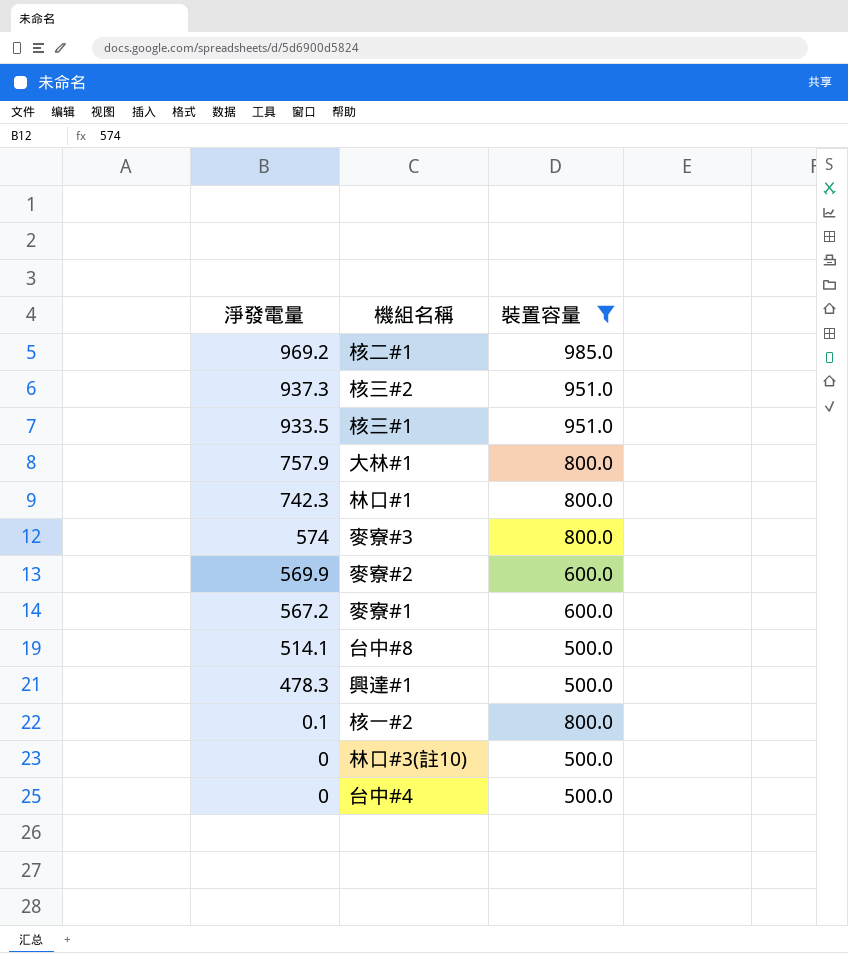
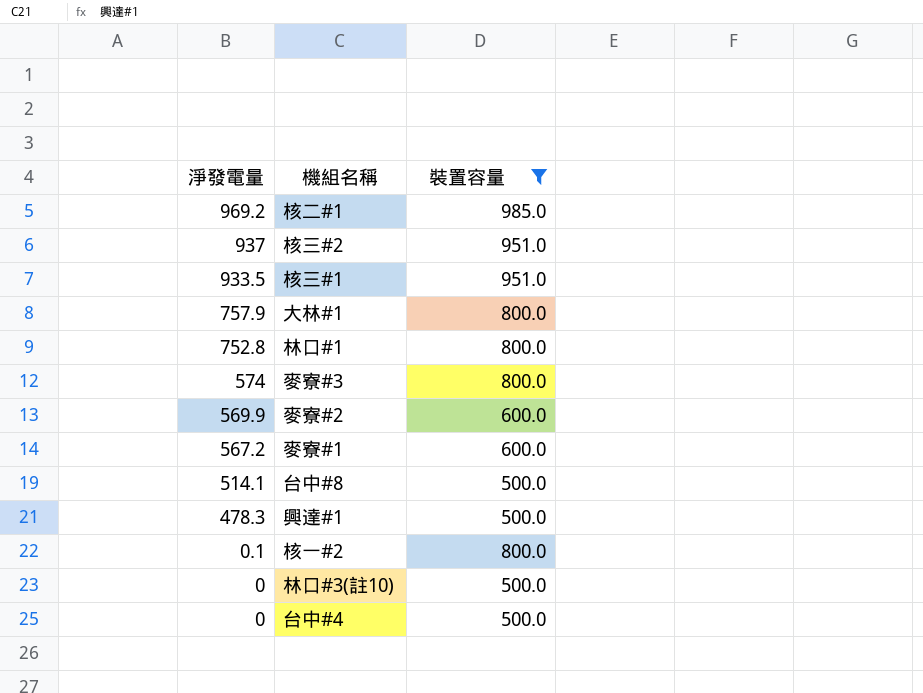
核三#2 | 淨發電量: 937.3 -> 937
林口#1 | 淨發電量: 742.3 -> 752.8

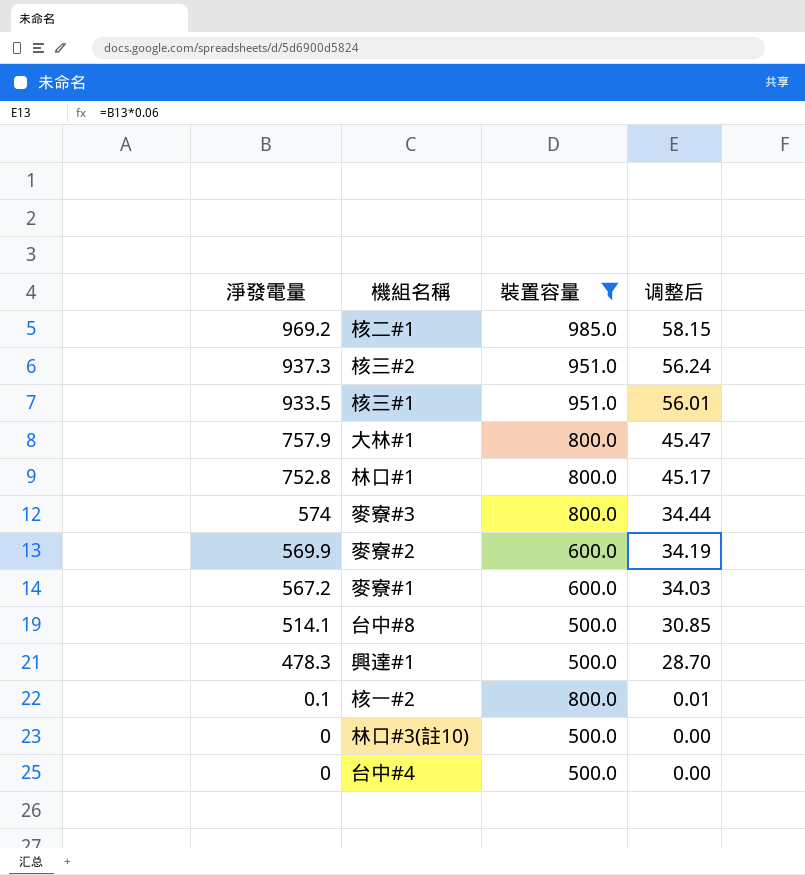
column 调整后 | formula: none -> [淨發電量] * 0.06
核三#2 | 淨發電量: 937 -> 937.3

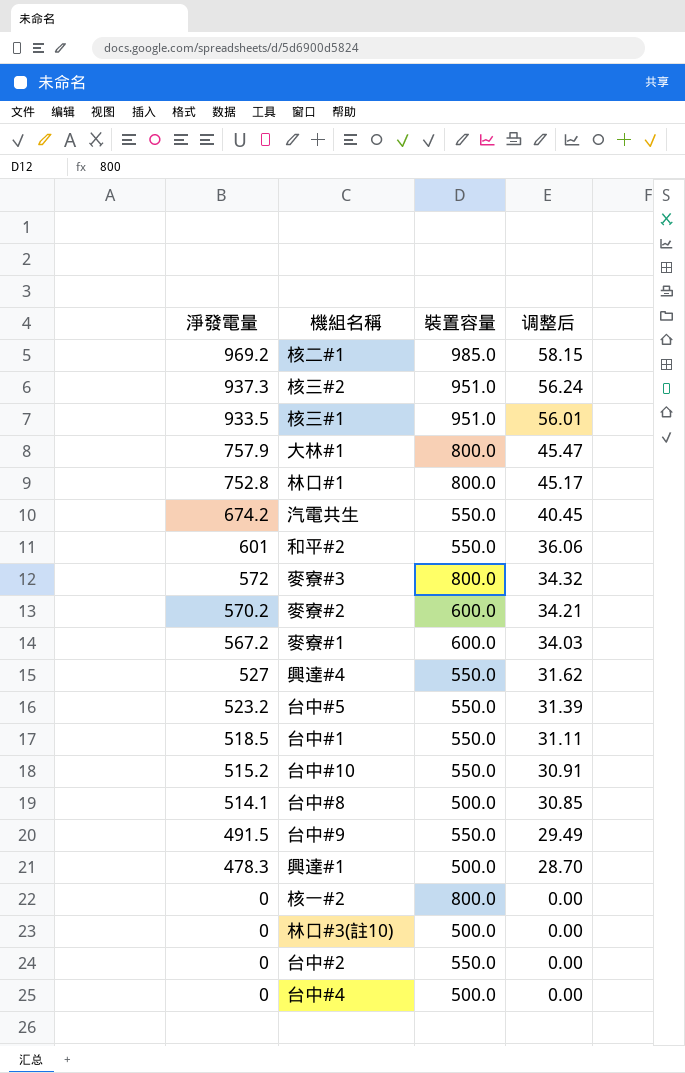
filter: 裝置容量 != 550.0 -> none
麥寮#3 | 淨發電量: 574 -> 572
麥寮#3 | 调整后: 34.44 -> 34.32
麥寮#2 | 淨發電量: 569.9 -> 570.2
麥寮#2 | 调整后: 34.19 -> 34.21
核一#2 | 淨發電量: 0.1 -> 0
核一#2 | 调整后: 0.01 -> 0.00

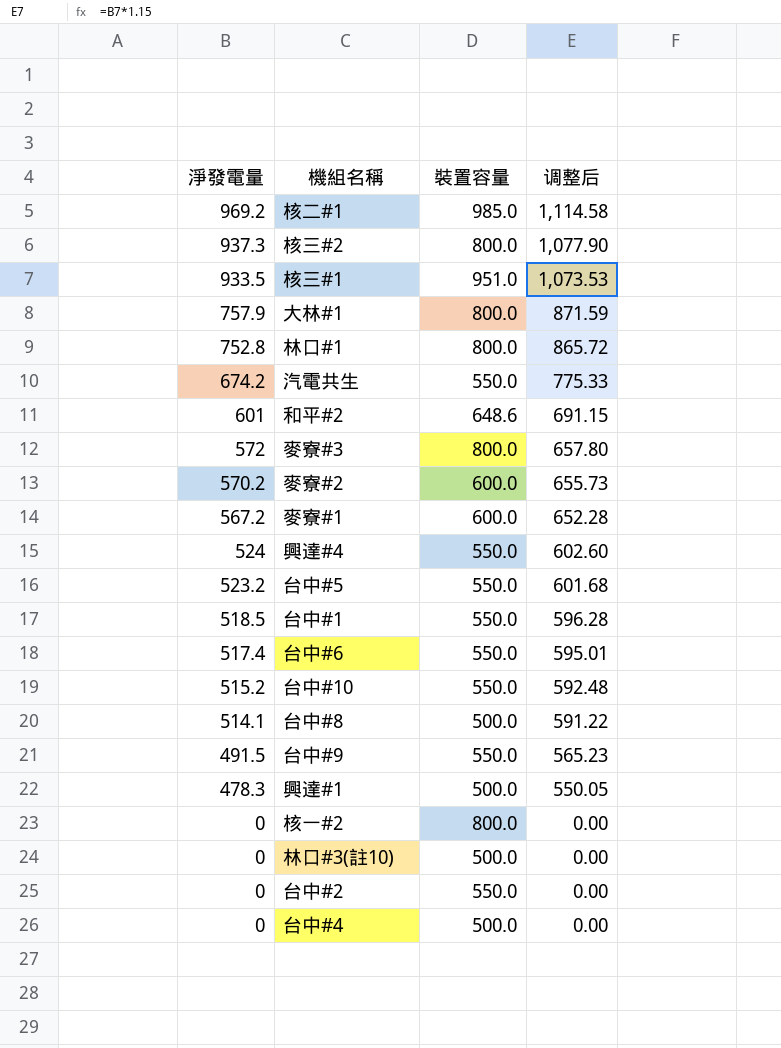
column 调整后 | formula: [淨發電量] * 0.06 -> [淨發電量] * 1.15
核三#2 | 裝置容量: 951.0 -> 800.0
和平#2 | 裝置容量: 550.0 -> 648.6
興達#4 | 淨發電量: 527 -> 524
row 台中#6: none -> 517.4 | 550.0 | 595.01

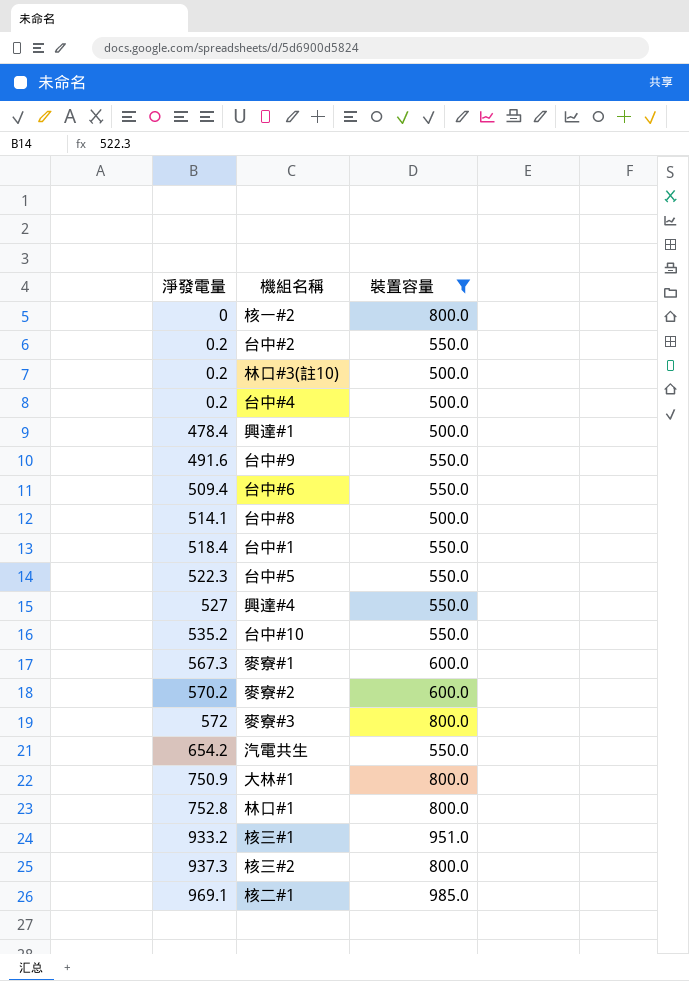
filter: none -> 裝置容量 != 648.6
row order: 淨發電量 descending -> 淨發電量 ascending
column 调整后 | formula: [淨發電量] * 1.15 -> none
台中#2 | 淨發電量: 0 -> 0.2
林口#3(註10) | 淨發電量: 0 -> 0.2
台中#4 | 淨發電量: 0 -> 0.2
興達#1 | 淨發電量: 478.3 -> 478.4
台中#9 | 淨發電量: 491.5 -> 491.6
台中#6 | 淨發電量: 517.4 -> 509.4
台中#1 | 淨發電量: 518.5 -> 518.4
台中#5 | 淨發電量: 523.2 -> 522.3
興達#4 | 淨發電量: 524 -> 527
台中#10 | 淨發電量: 515.2 -> 535.2
麥寮#1 | 淨發電量: 567.2 -> 567.3
汽電共生 | 淨發電量: 674.2 -> 654.2
大林#1 | 淨發電量: 757.9 -> 750.9
核三#1 | 淨發電量: 933.5 -> 933.2
核二#1 | 淨發電量: 969.2 -> 969.1

